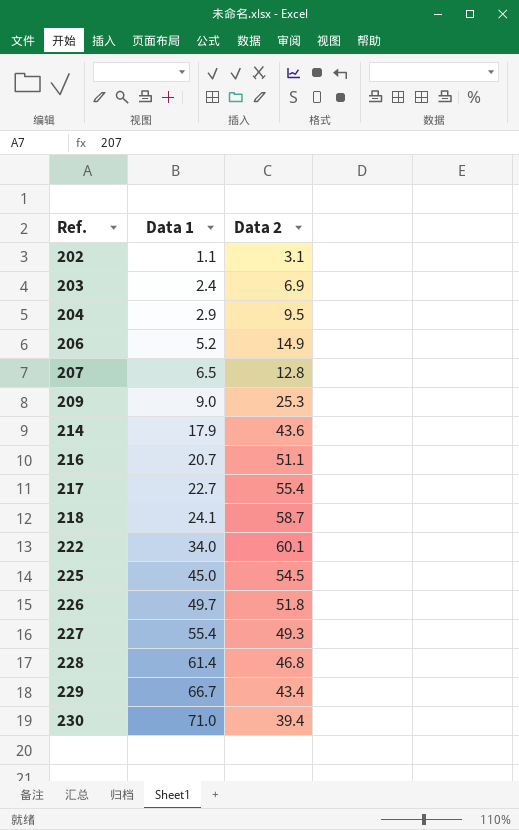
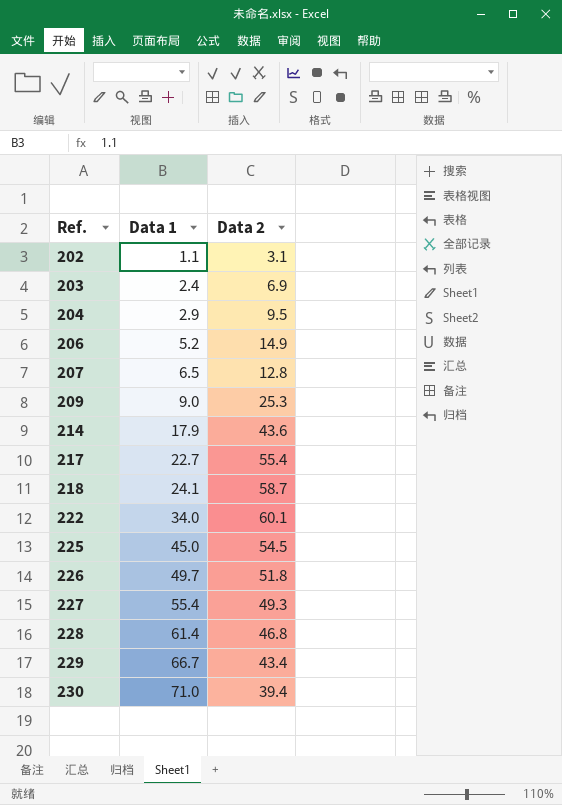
row 216: 20.7 | 51.1 -> none

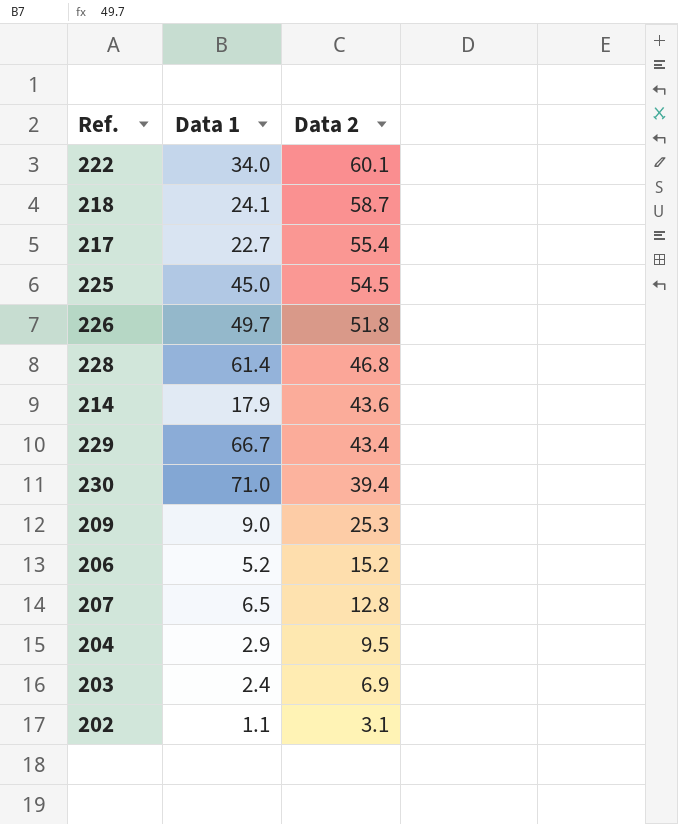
row order: Ref. ascending -> Data 2 descending
row 227: 55.4 | 49.3 -> none
206 | Data 2: 14.9 -> 15.2

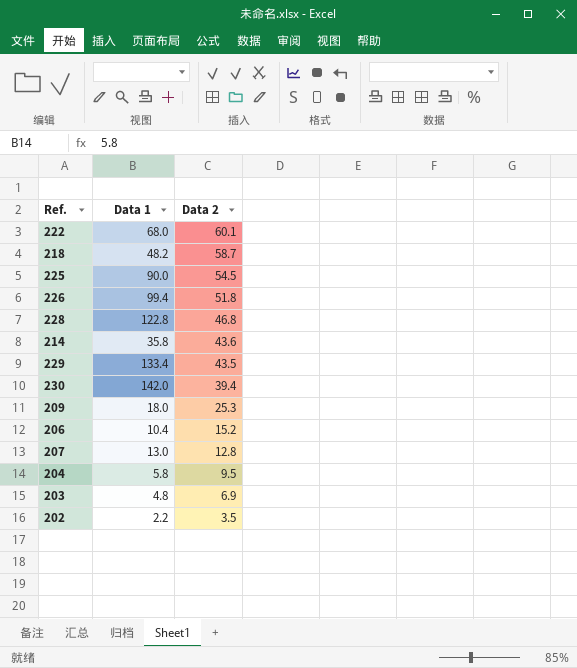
row 217: 22.7 | 55.4 -> none
222 | Data 1: 34.0 -> 68.0
218 | Data 1: 24.1 -> 48.2
225 | Data 1: 45.0 -> 90.0
226 | Data 1: 49.7 -> 99.4
228 | Data 1: 61.4 -> 122.8
214 | Data 1: 17.9 -> 35.8
229 | Data 1: 66.7 -> 133.4
229 | Data 2: 43.4 -> 43.5
230 | Data 1: 71.0 -> 142.0
209 | Data 1: 9.0 -> 18.0
206 | Data 1: 5.2 -> 10.4
207 | Data 1: 6.5 -> 13.0
204 | Data 1: 2.9 -> 5.8
203 | Data 1: 2.4 -> 4.8
202 | Data 1: 1.1 -> 2.2
202 | Data 2: 3.1 -> 3.5

